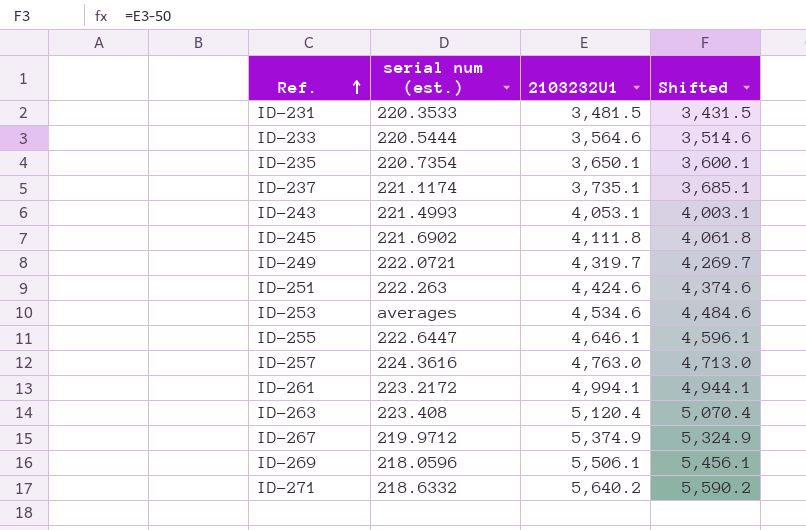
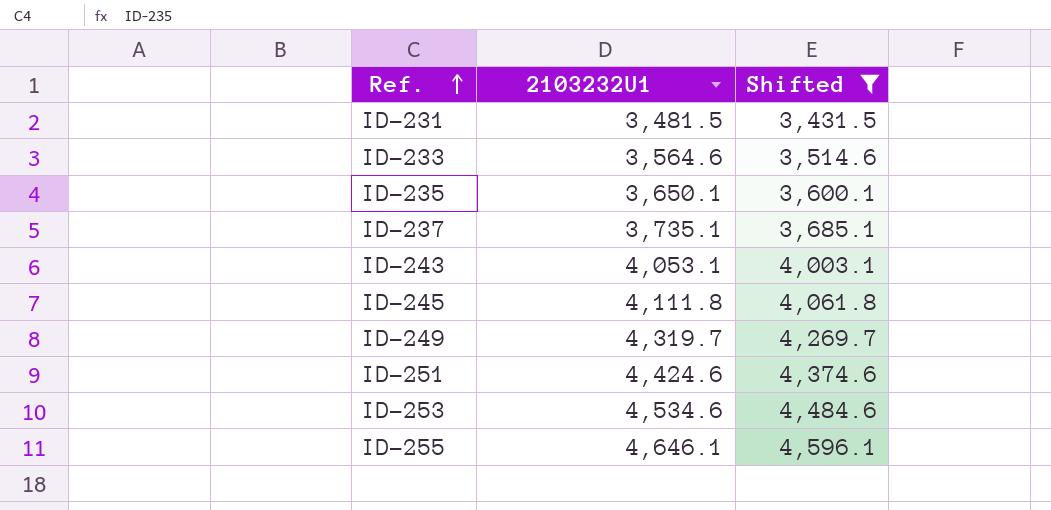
filter: none -> Shifted <= 4,596.1
column serial num (est.) | position: 2 -> none

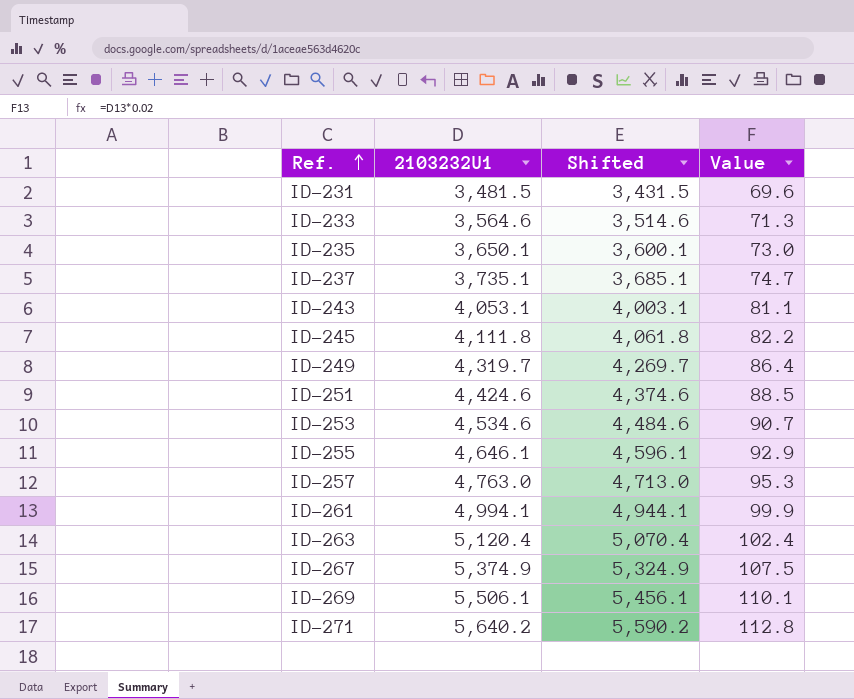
filter: Shifted <= 4,596.1 -> none
column Value | formula: none -> [2103232U1] * 0.02

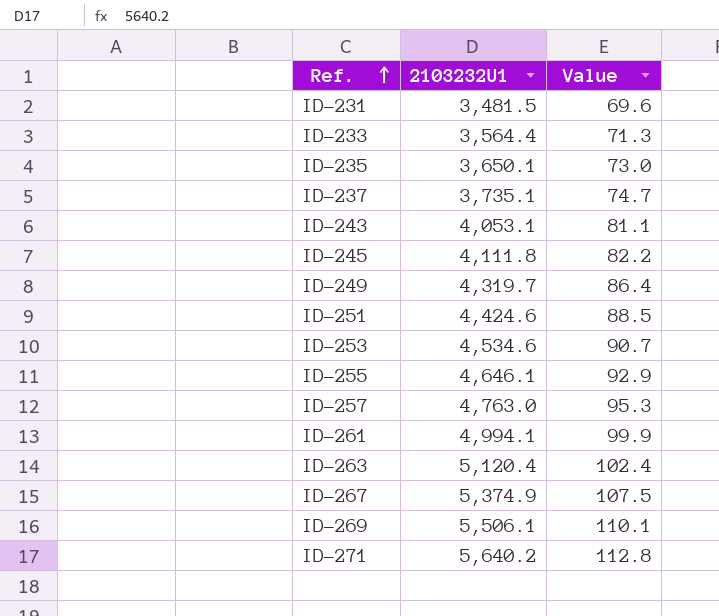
column Shifted | formula: [2103232U1] - 50 -> none
ID-233 | 2103232U1: 3,564.6 -> 3,564.4

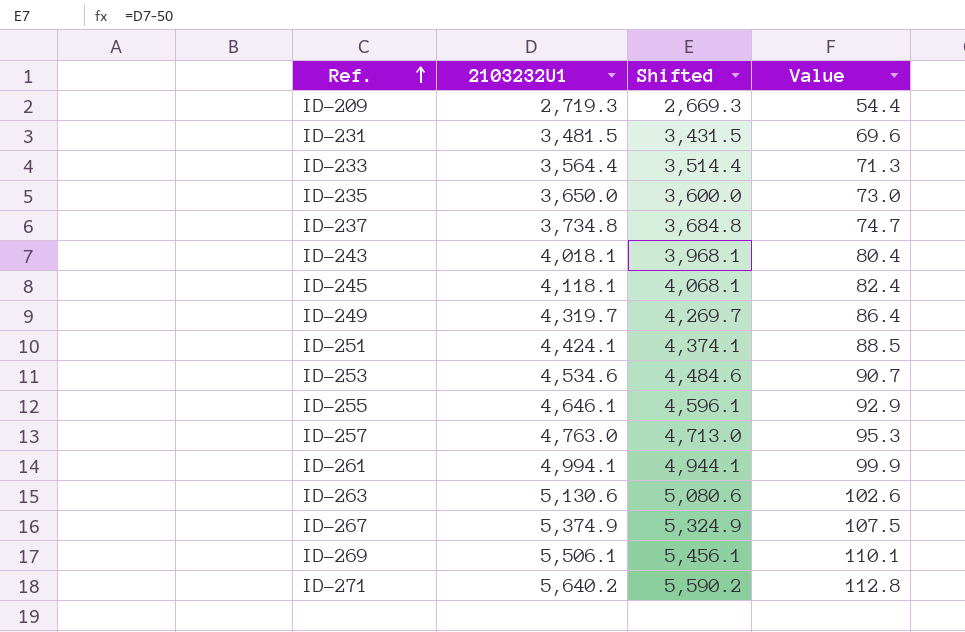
column Shifted | formula: none -> [2103232U1] - 50
row ID-209: none -> 2,719.3 | 2,669.3 | 54.4
ID-235 | 2103232U1: 3,650.1 -> 3,650.0
ID-237 | 2103232U1: 3,735.1 -> 3,734.8
ID-243 | 2103232U1: 4,053.1 -> 4,018.1
ID-243 | Value: 81.1 -> 80.4
ID-245 | 2103232U1: 4,111.8 -> 4,118.1
ID-245 | Value: 82.2 -> 82.4
ID-251 | 2103232U1: 4,424.6 -> 4,424.1
ID-263 | 2103232U1: 5,120.4 -> 5,130.6
ID-263 | Value: 102.4 -> 102.6

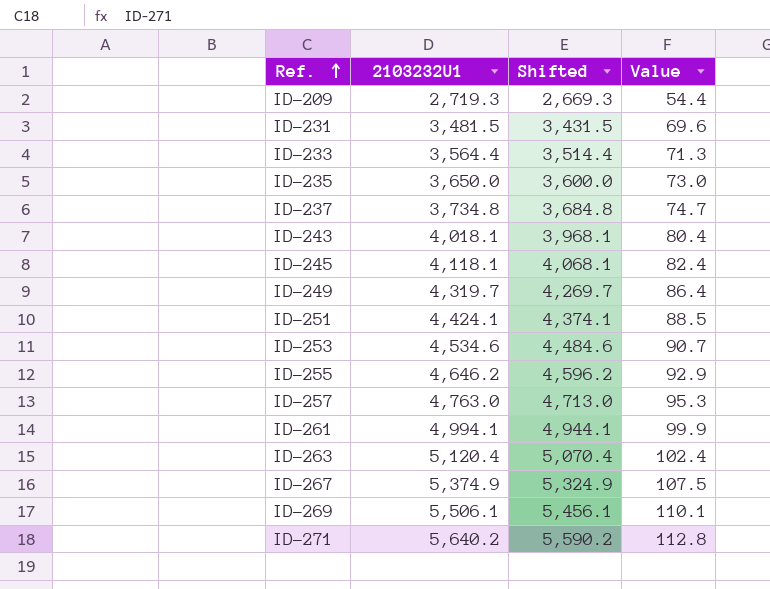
ID-255 | 2103232U1: 4,646.1 -> 4,646.2
ID-255 | Shifted: 4,596.1 -> 4,596.2
ID-263 | 2103232U1: 5,130.6 -> 5,120.4
ID-263 | Shifted: 5,080.6 -> 5,070.4
ID-263 | Value: 102.6 -> 102.4

